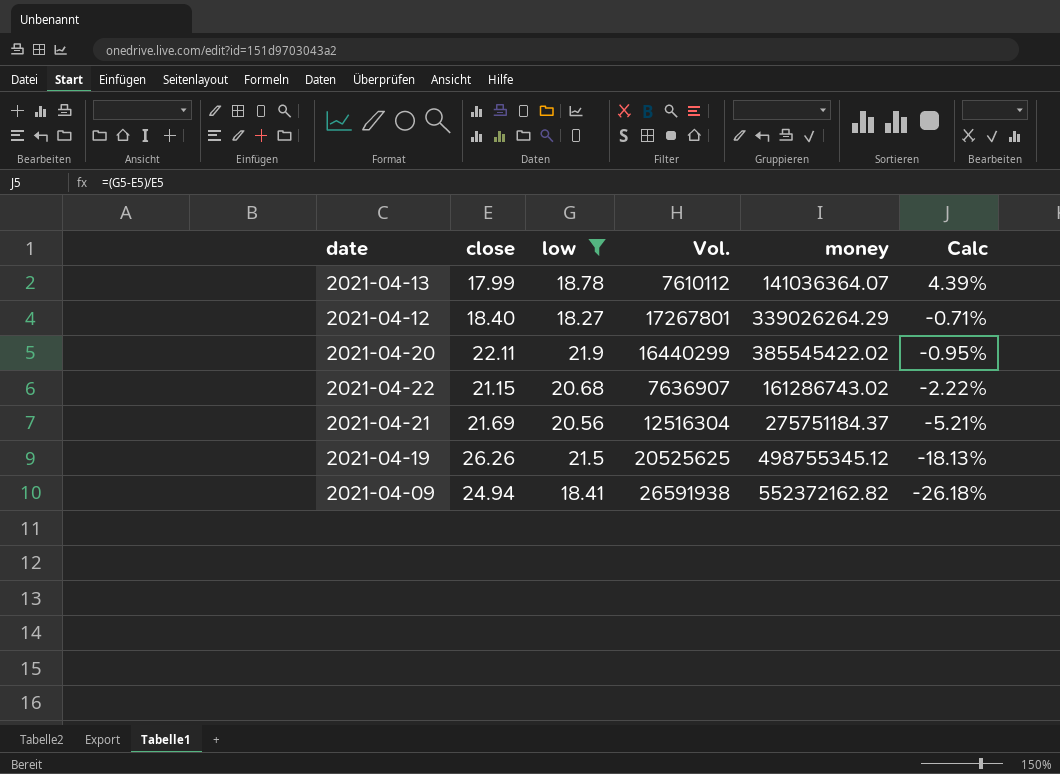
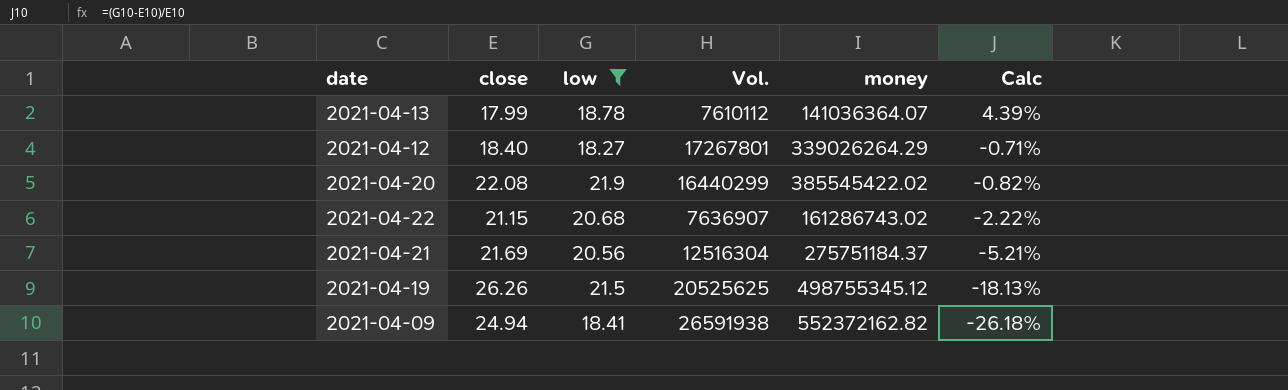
2021-04-20 | close: 22.11 -> 22.08
2021-04-20 | Calc: -0.95% -> -0.82%

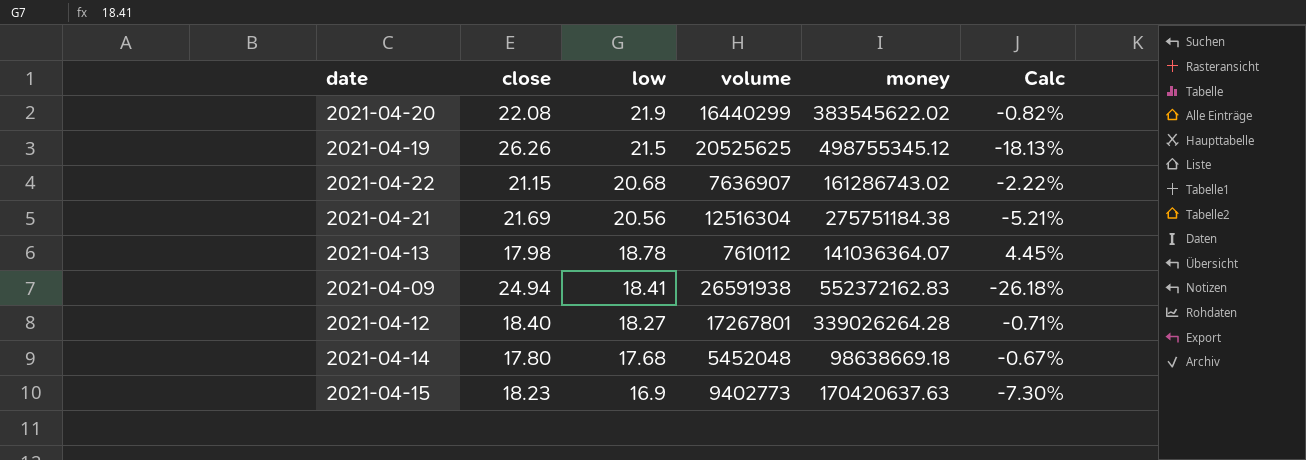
filter: low >= 18.27 -> none
row order: Calc descending -> low descending
column name: Vol. -> volume
2021-04-20 | money: 385545422.02 -> 383545622.02
2021-04-21 | money: 275751184.37 -> 275751184.38
2021-04-13 | close: 17.99 -> 17.98
2021-04-13 | Calc: 4.39% -> 4.45%
2021-04-09 | money: 552372162.82 -> 552372162.83
2021-04-12 | money: 339026264.29 -> 339026264.28

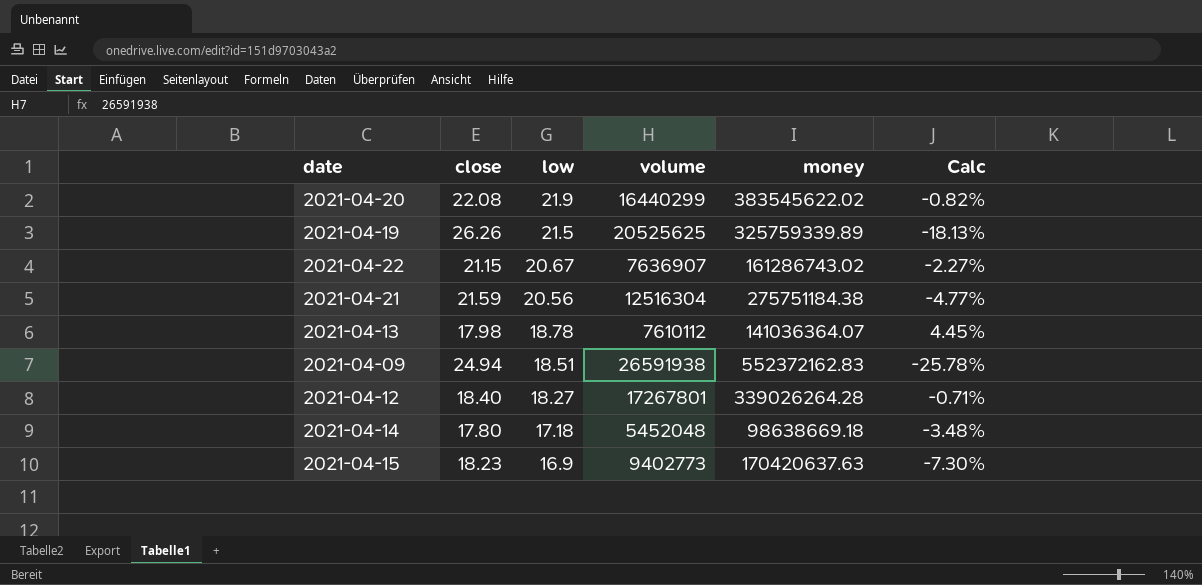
2021-04-19 | money: 498755345.12 -> 325759339.89
2021-04-22 | low: 20.68 -> 20.67
2021-04-22 | Calc: -2.22% -> -2.27%
2021-04-21 | close: 21.69 -> 21.59
2021-04-21 | Calc: -5.21% -> -4.77%
2021-04-09 | low: 18.41 -> 18.51
2021-04-09 | Calc: -26.18% -> -25.78%
2021-04-14 | low: 17.68 -> 17.18
2021-04-14 | Calc: -0.67% -> -3.48%

